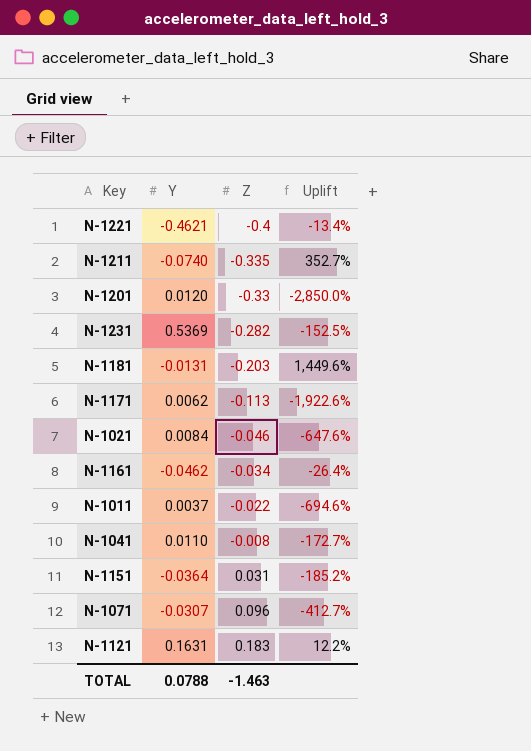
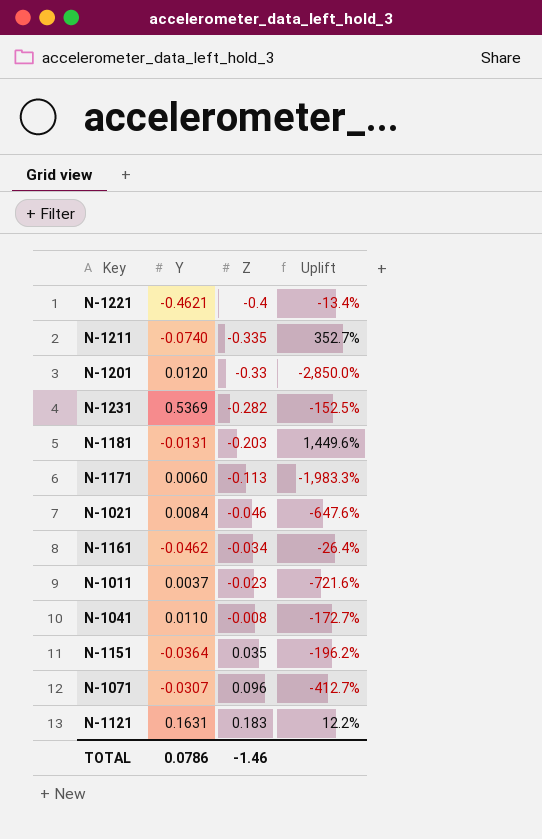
N-1171 | Y: 0.0062 -> 0.0060
N-1171 | Uplift: -1,922.6% -> -1,983.3%
N-1011 | Z: -0.022 -> -0.023
N-1011 | Uplift: -694.6% -> -721.6%
N-1151 | Z: 0.031 -> 0.035
N-1151 | Uplift: -185.2% -> -196.2%
TOTAL | Y: 0.0788 -> 0.0786
TOTAL | Z: -1.463 -> -1.46

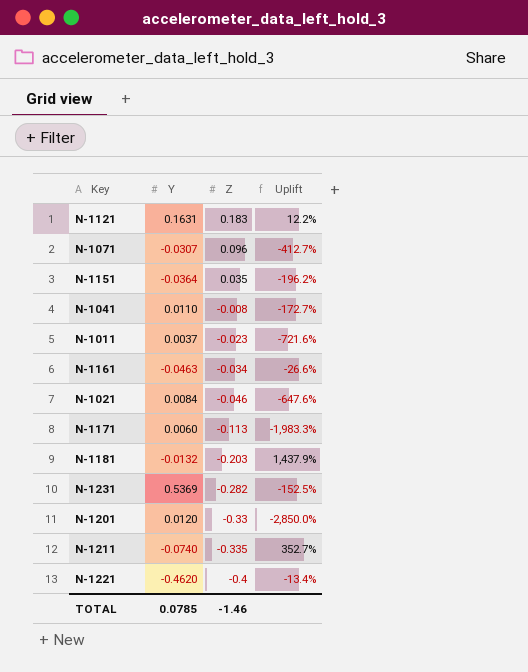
row order: Z ascending -> Z descending
N-1161 | Y: -0.0462 -> -0.0463
N-1161 | Uplift: -26.4% -> -26.6%
N-1181 | Y: -0.0131 -> -0.0132
N-1181 | Uplift: 1,449.6% -> 1,437.9%
N-1221 | Y: -0.4621 -> -0.4620
TOTAL | Y: 0.0786 -> 0.0785

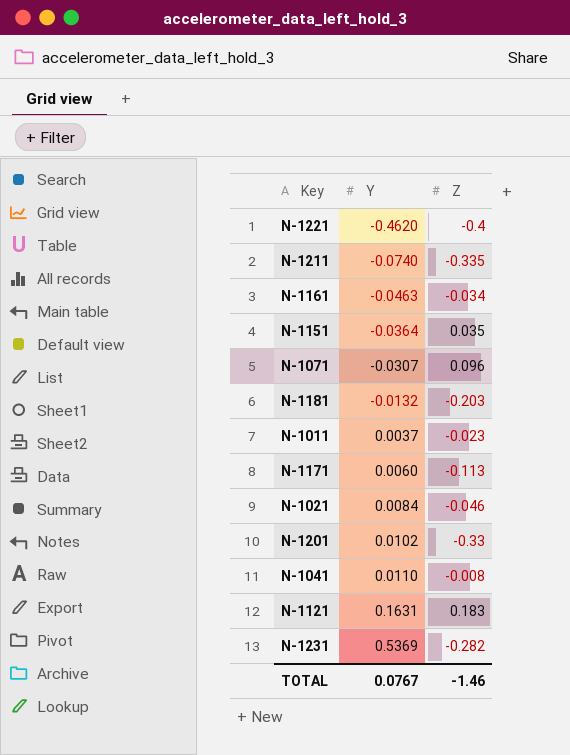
row order: Z descending -> Y ascending
column Uplift | formula: ([Z] - [Y]) / [Y] -> none
N-1201 | Y: 0.0120 -> 0.0102
TOTAL | Y: 0.0785 -> 0.0767

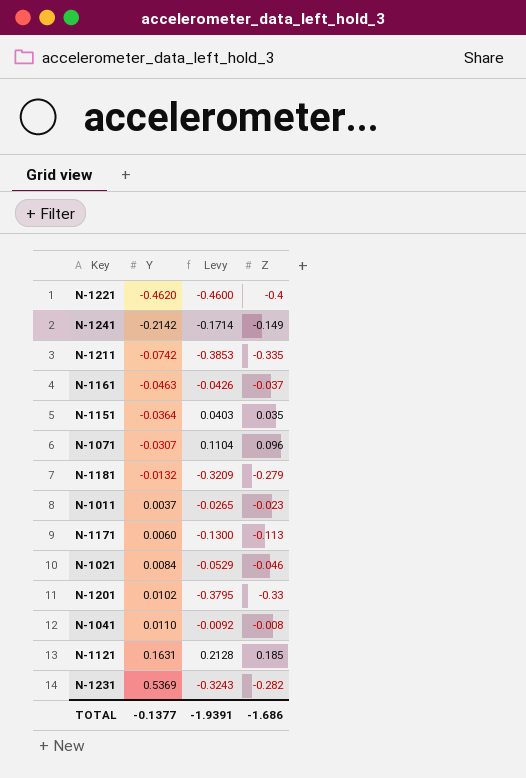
column Levy | formula: none -> [Z] * 1.15
row N-1241: none -> -0.2142 | -0.1714 | -0.149
N-1211 | Y: -0.0740 -> -0.0742
N-1161 | Z: -0.034 -> -0.037
N-1181 | Z: -0.203 -> -0.279
N-1121 | Z: 0.183 -> 0.185
TOTAL | Y: 0.0767 -> -0.1377
TOTAL | Z: -1.46 -> -1.686

